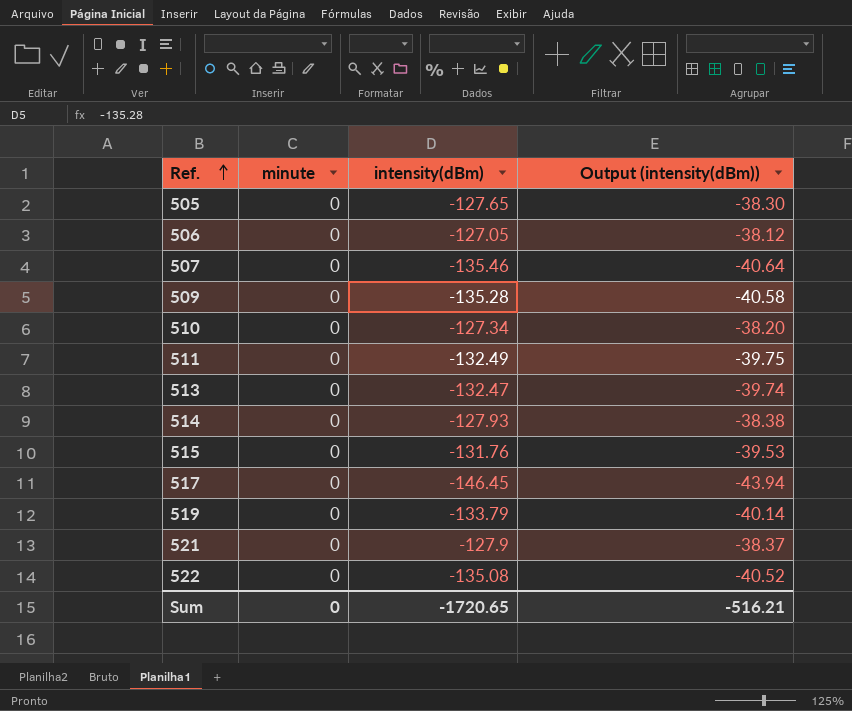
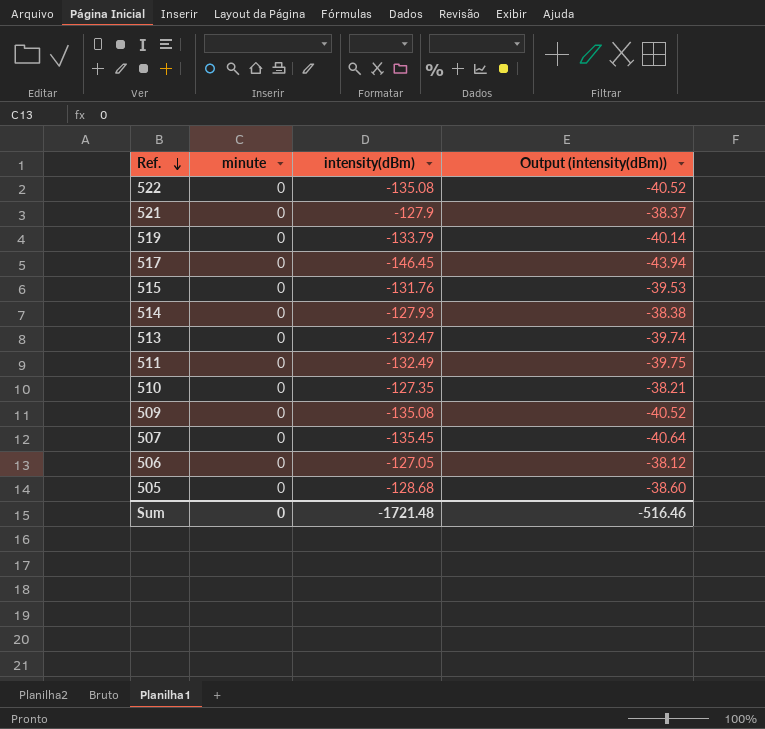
row order: Ref. ascending -> Ref. descending
510 | intensity(dBm): -127.34 -> -127.35
510 | Output (intensity(dBm)): -38.20 -> -38.21
509 | intensity(dBm): -135.28 -> -135.08
509 | Output (intensity(dBm)): -40.58 -> -40.52
507 | intensity(dBm): -135.46 -> -135.45
505 | intensity(dBm): -127.65 -> -128.68
505 | Output (intensity(dBm)): -38.30 -> -38.60
Sum | intensity(dBm): -1720.65 -> -1721.48
Sum | Output (intensity(dBm)): -516.21 -> -516.46

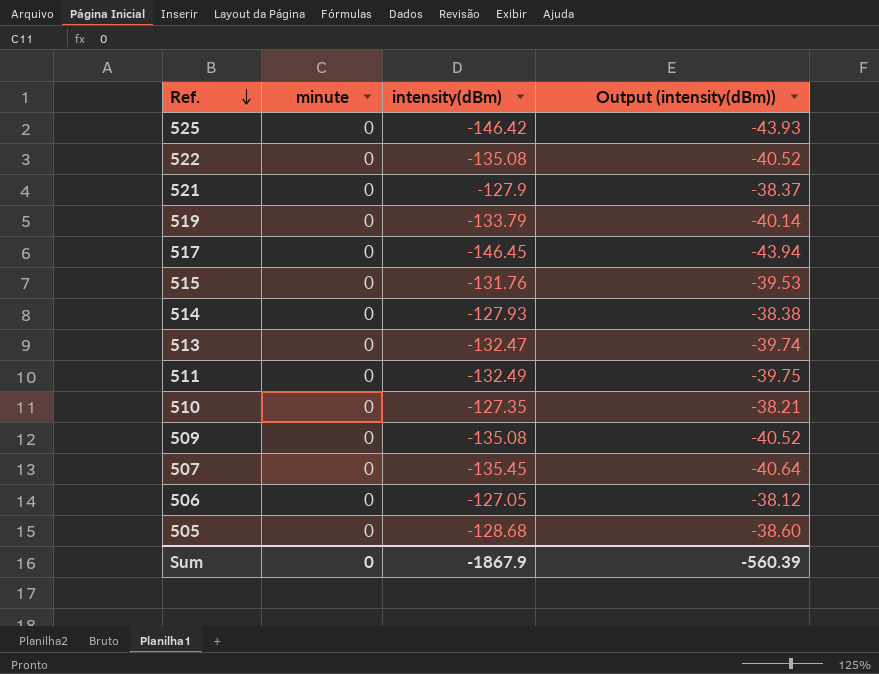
row 525: none -> 0 | -146.42 | -43.93
Sum | intensity(dBm): -1721.48 -> -1867.9
Sum | Output (intensity(dBm)): -516.46 -> -560.39

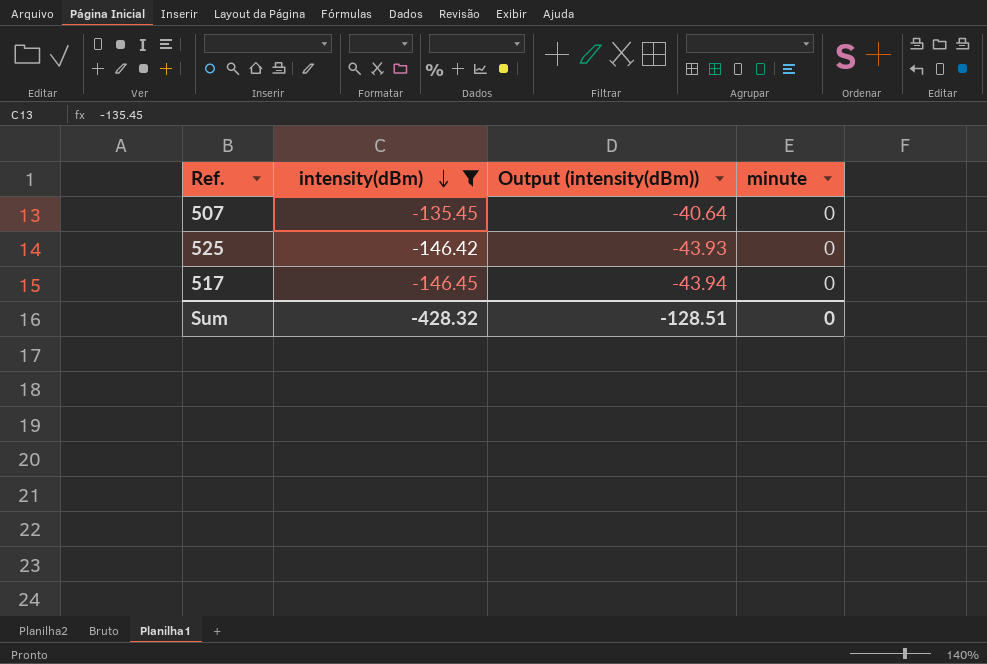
filter: none -> intensity(dBm) <= -135.45
row order: Ref. descending -> intensity(dBm) descending
column minute | position: 2 -> 4
Sum | intensity(dBm): -1867.9 -> -428.32
Sum | Output (intensity(dBm)): -560.39 -> -128.51

